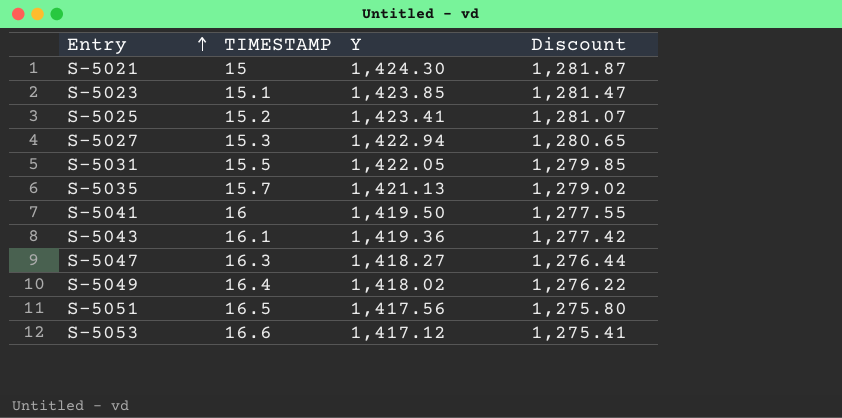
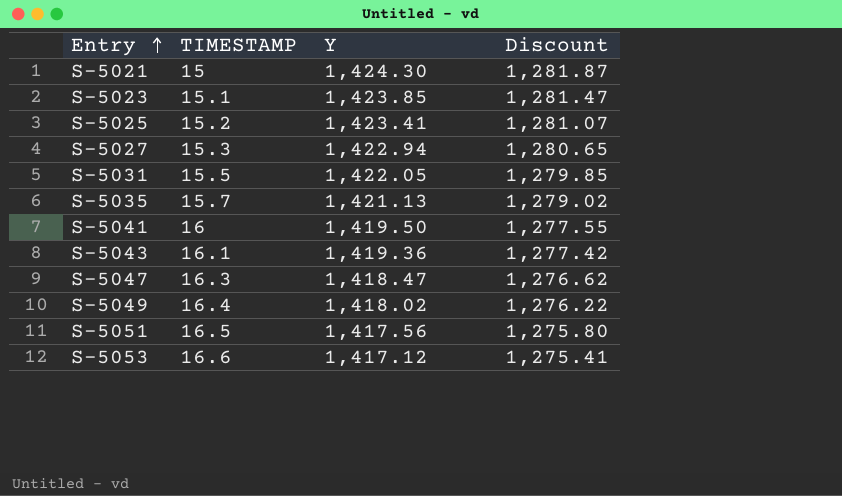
S-5047 | Y: 1,418.27 -> 1,418.47
S-5047 | Discount: 1,276.44 -> 1,276.62

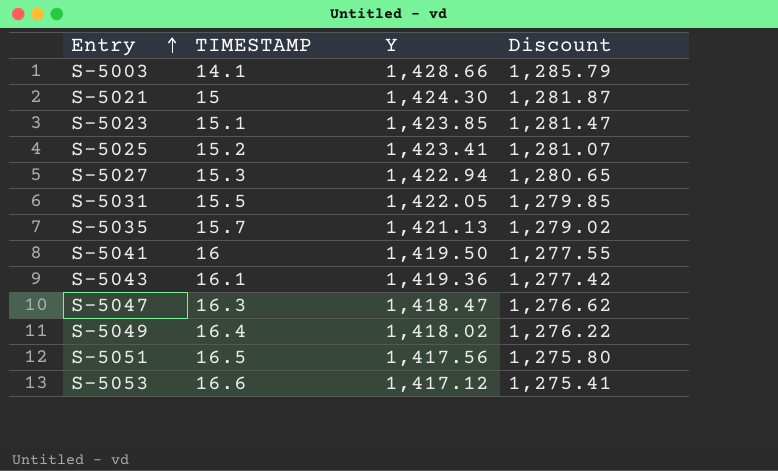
row S-5003: none -> 14.1 | 1,428.66 | 1,285.79

